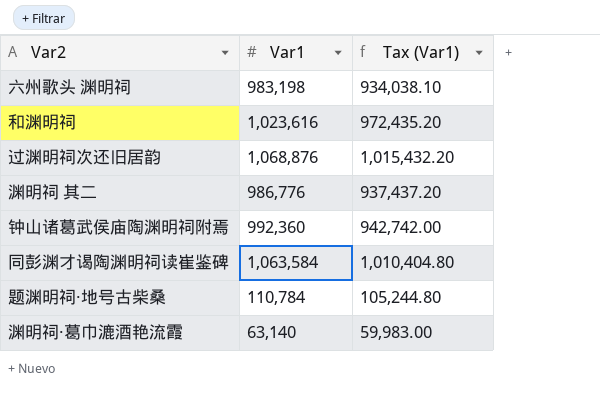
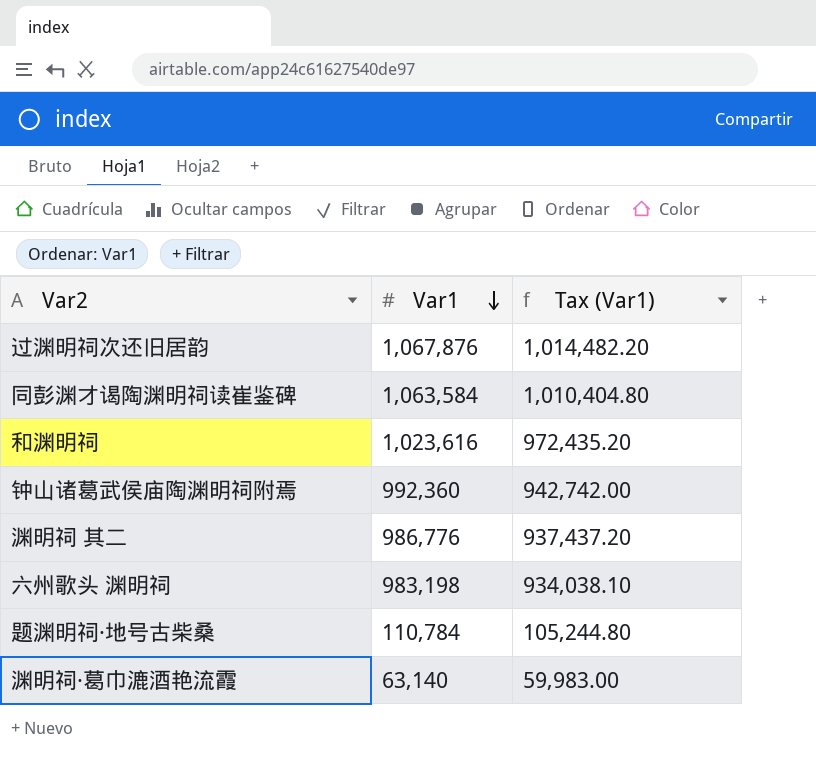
row order: none -> Var1 descending
过渊明祠次还旧居韵 | Var1: 1,068,876 -> 1,067,876
过渊明祠次还旧居韵 | Tax (Var1): 1,015,432.20 -> 1,014,482.20

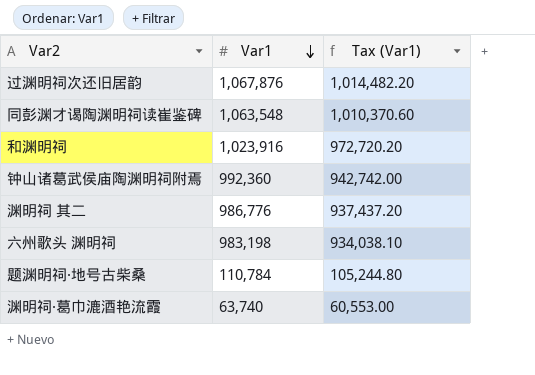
同彭渊才谒陶渊明祠读崔鉴碑 | Var1: 1,063,584 -> 1,063,548
同彭渊才谒陶渊明祠读崔鉴碑 | Tax (Var1): 1,010,404.80 -> 1,010,370.60
和渊明祠 | Var1: 1,023,616 -> 1,023,916
和渊明祠 | Tax (Var1): 972,435.20 -> 972,720.20
渊明祠·葛巾漉酒艳流霞 | Var1: 63,140 -> 63,740
渊明祠·葛巾漉酒艳流霞 | Tax (Var1): 59,983.00 -> 60,553.00

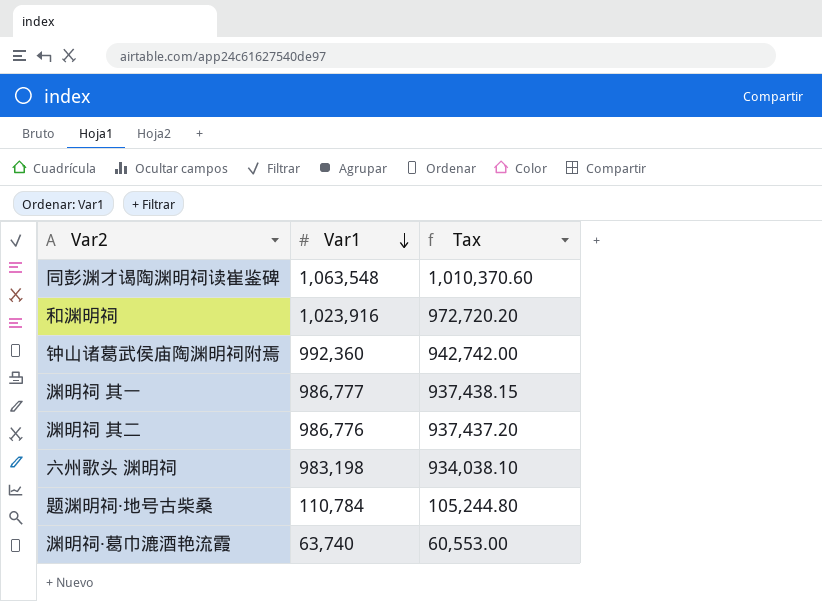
column name: Tax (Var1) -> Tax
row 过渊明祠次还旧居韵: 1,067,876 | 1,014,482.20 -> none
row 渊明祠 其一: none -> 986,777 | 937,438.15

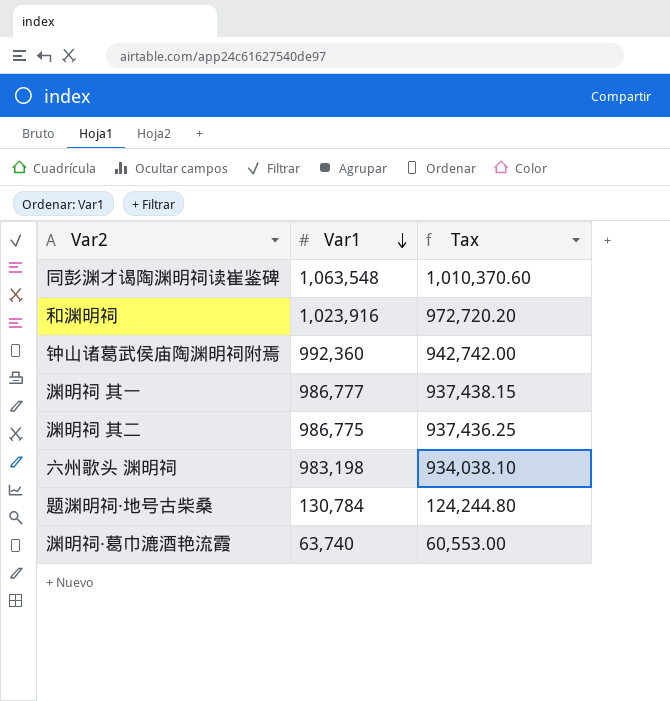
渊明祠 其二 | Var1: 986,776 -> 986,775
渊明祠 其二 | Tax: 937,437.20 -> 937,436.25
题渊明祠·地号古柴桑 | Var1: 110,784 -> 130,784
题渊明祠·地号古柴桑 | Tax: 105,244.80 -> 124,244.80

